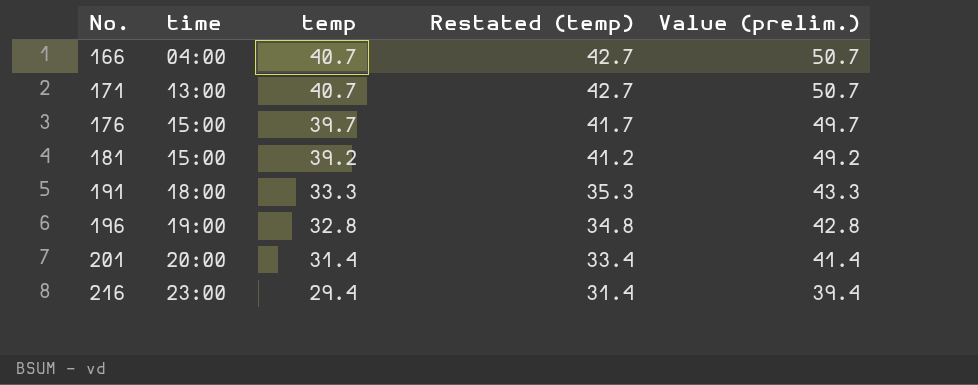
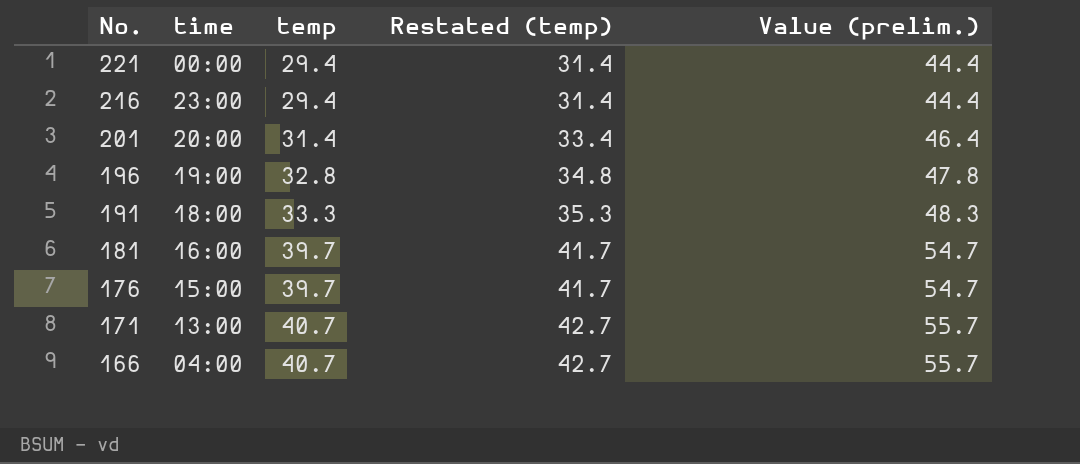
row order: No. ascending -> No. descending
column Value (prelim.) | formula: [temp] + 10 -> [temp] + 15
row 221: none -> 00:00 | 29.4 | 31.4 | 44.4
181 | time: 15:00 -> 16:00
181 | temp: 39.2 -> 39.7
181 | Restated (temp): 41.2 -> 41.7

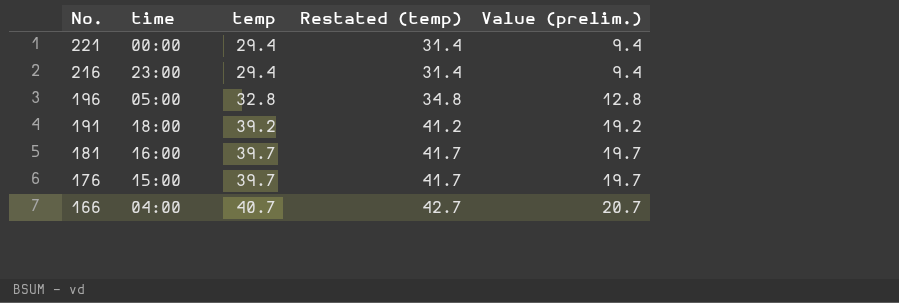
column Value (prelim.) | formula: [temp] + 15 -> [temp] - 20
row 201: 20:00 | 31.4 | 33.4 | 46.4 -> none
row 171: 13:00 | 40.7 | 42.7 | 55.7 -> none
196 | time: 19:00 -> 05:00
191 | temp: 33.3 -> 39.2
191 | Restated (temp): 35.3 -> 41.2

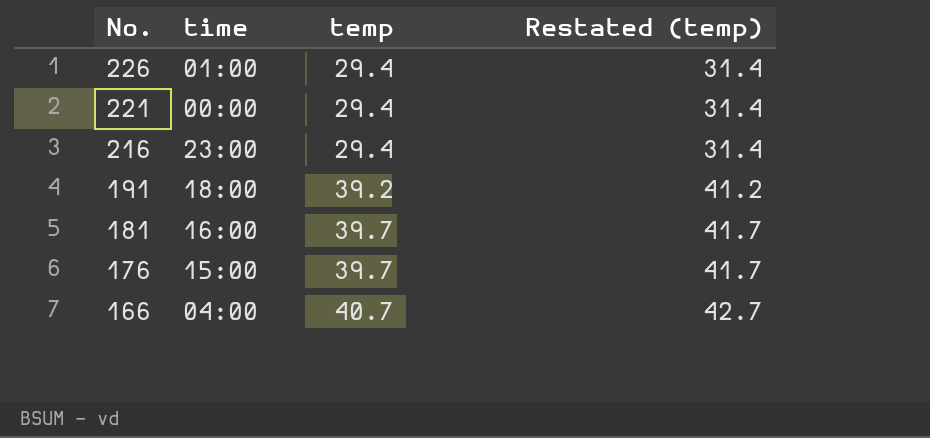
column Value (prelim.) | formula: [temp] - 20 -> none
row 196: 05:00 | 32.8 | 34.8 | 12.8 -> none
row 226: none -> 01:00 | 29.4 | 31.4

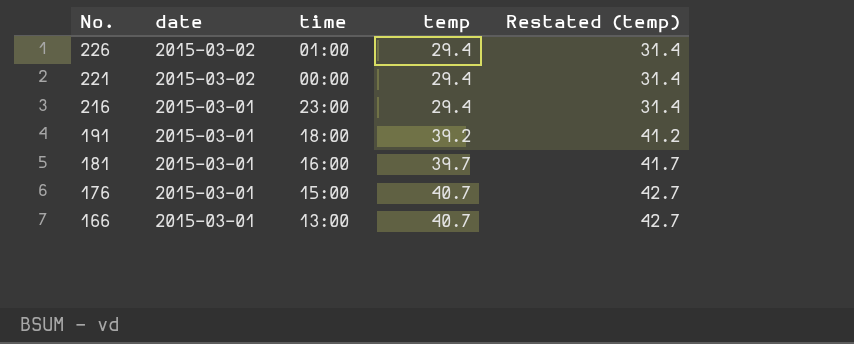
column date | position: none -> 2
176 | temp: 39.7 -> 40.7
176 | Restated (temp): 41.7 -> 42.7
166 | time: 04:00 -> 13:00

